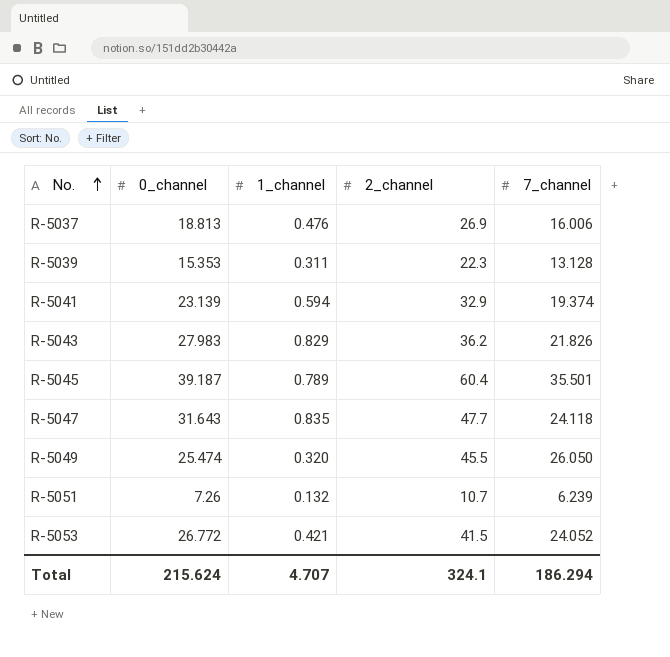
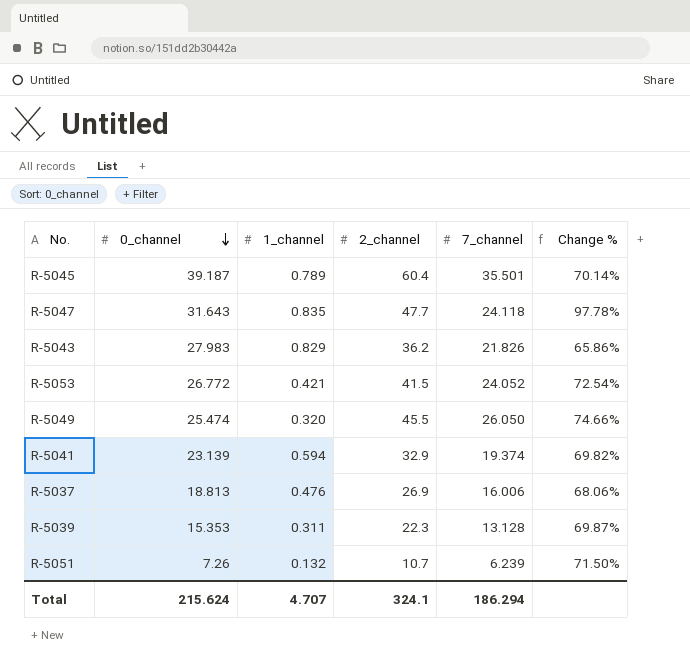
row order: No. ascending -> 0_channel descending
column Change % | formula: none -> ([2_channel] - [7_channel]) / [7_channel]

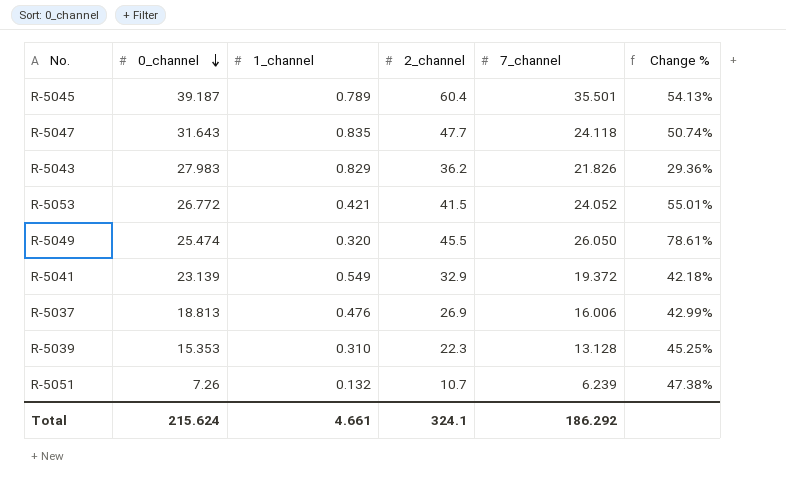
column Change % | formula: ([2_channel] - [7_channel]) / [7_channel] -> ([2_channel] - [0_channel]) / [0_channel]
R-5041 | 1_channel: 0.594 -> 0.549
R-5041 | 7_channel: 19.374 -> 19.372
R-5039 | 1_channel: 0.311 -> 0.310
Total | 1_channel: 4.707 -> 4.661
Total | 7_channel: 186.294 -> 186.292

